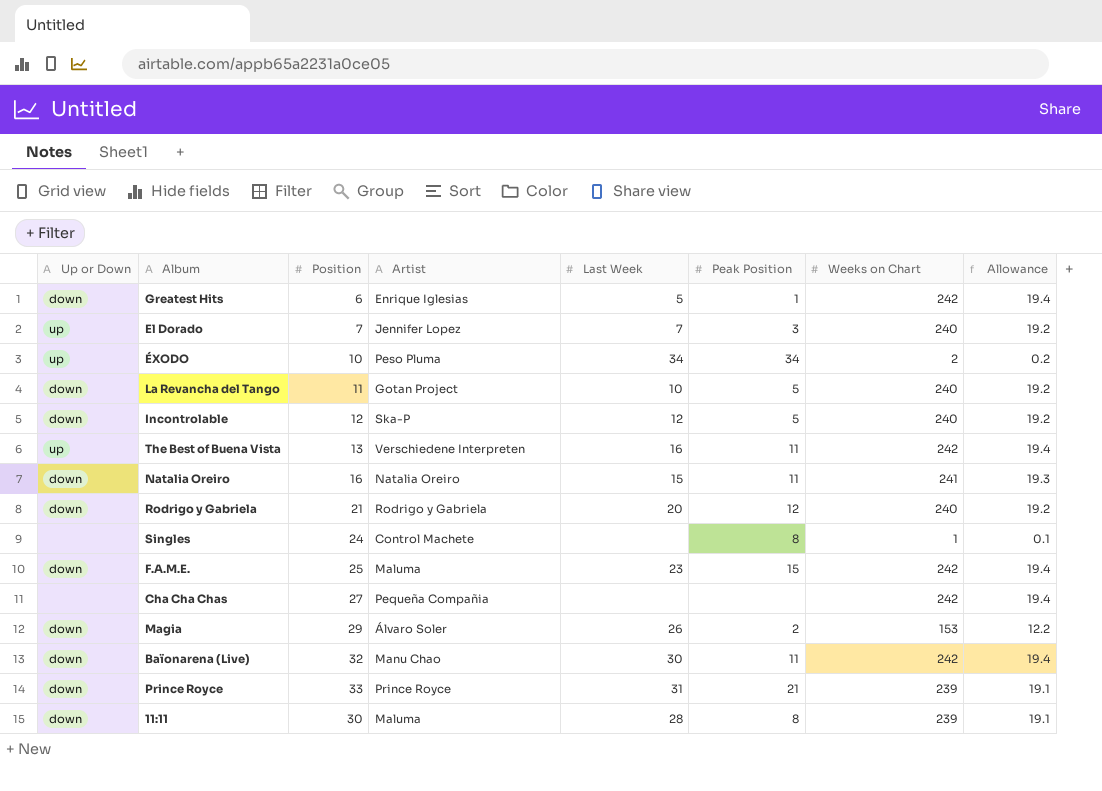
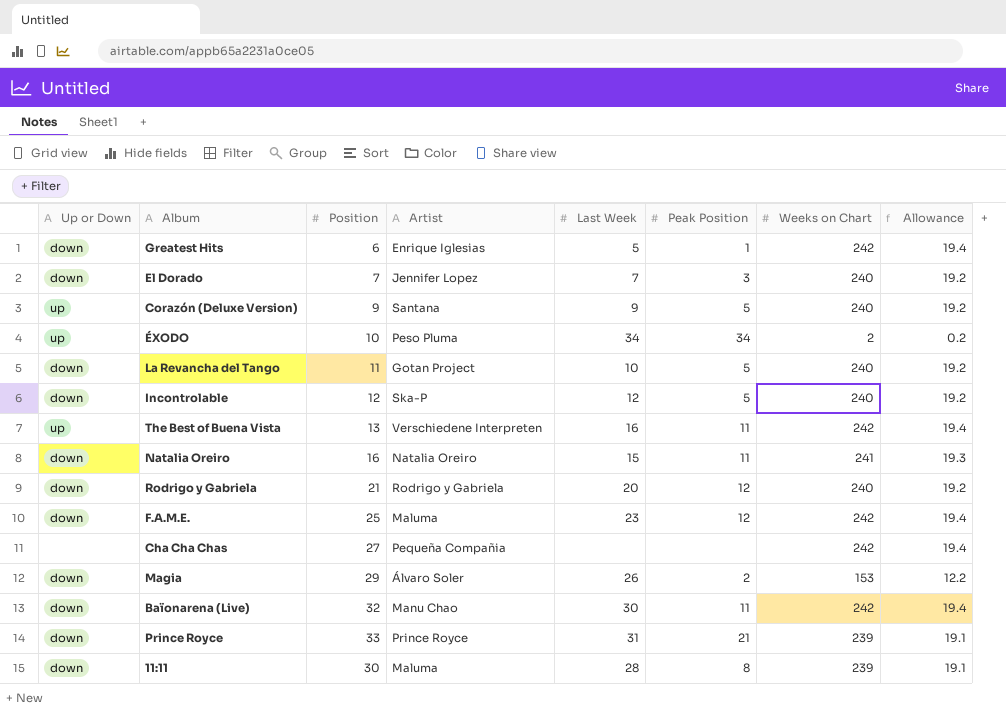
row Singles: none | 24 | Control Machete | none | 8 | 1 | 0.1 -> none
El Dorado | Up or Down: up -> down
row Corazón (Deluxe Version): none -> up | 9 | Santana | 9 | 5 | 240 | 19.2
F.A.M.E. | Peak Position: 15 -> 12

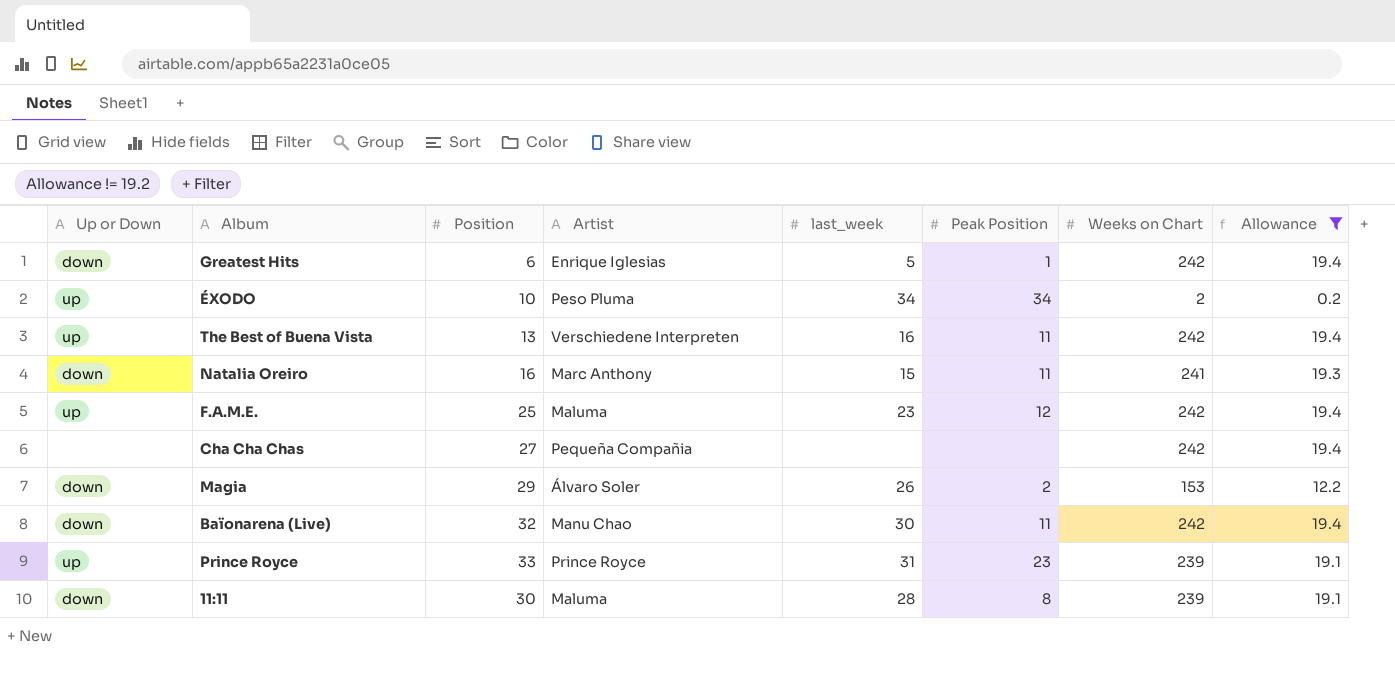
filter: none -> Allowance != 19.2
column name: Last Week -> last_week
Natalia Oreiro | Artist: Natalia Oreiro -> Marc Anthony
F.A.M.E. | Up or Down: down -> up
Prince Royce | Up or Down: down -> up
Prince Royce | Peak Position: 21 -> 23

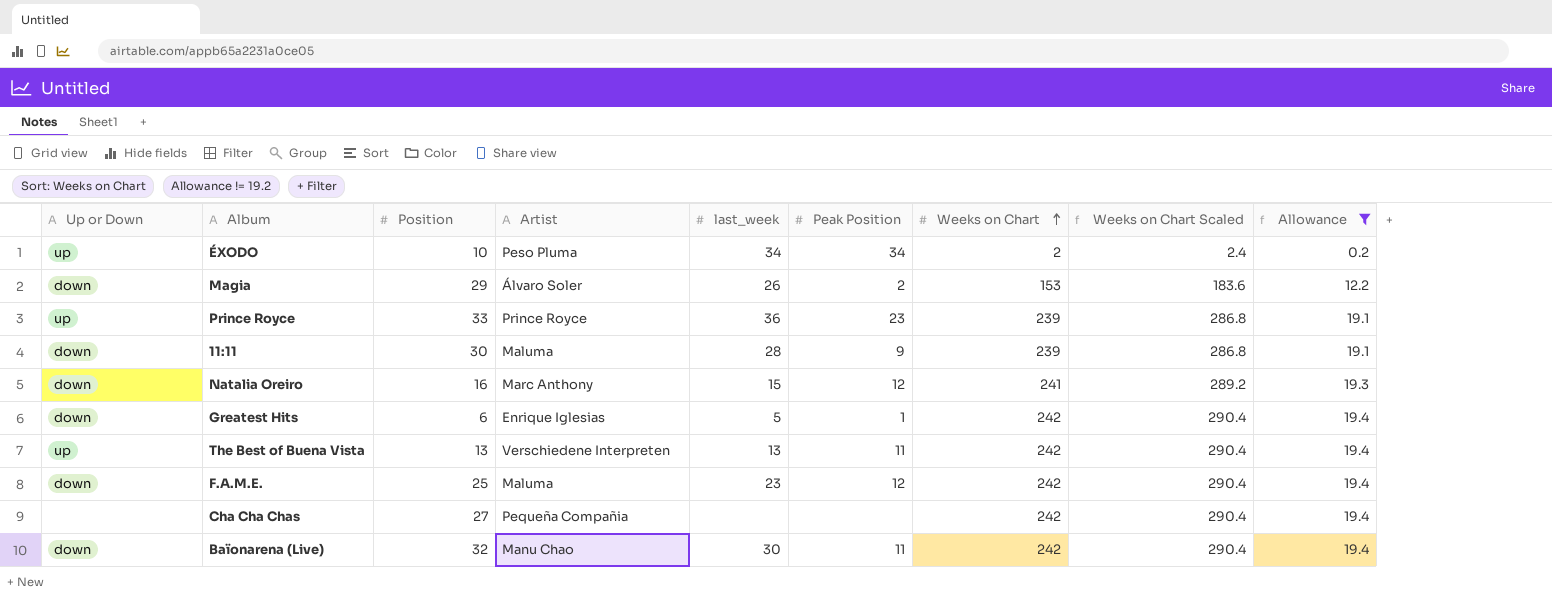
row order: none -> Weeks on Chart ascending
column Weeks on Chart Scaled | formula: none -> [Weeks on Chart] * 1.2
Prince Royce | last_week: 31 -> 36
11:11 | Peak Position: 8 -> 9
Natalia Oreiro | Peak Position: 11 -> 12
The Best of Buena Vista | last_week: 16 -> 13
F.A.M.E. | Up or Down: up -> down

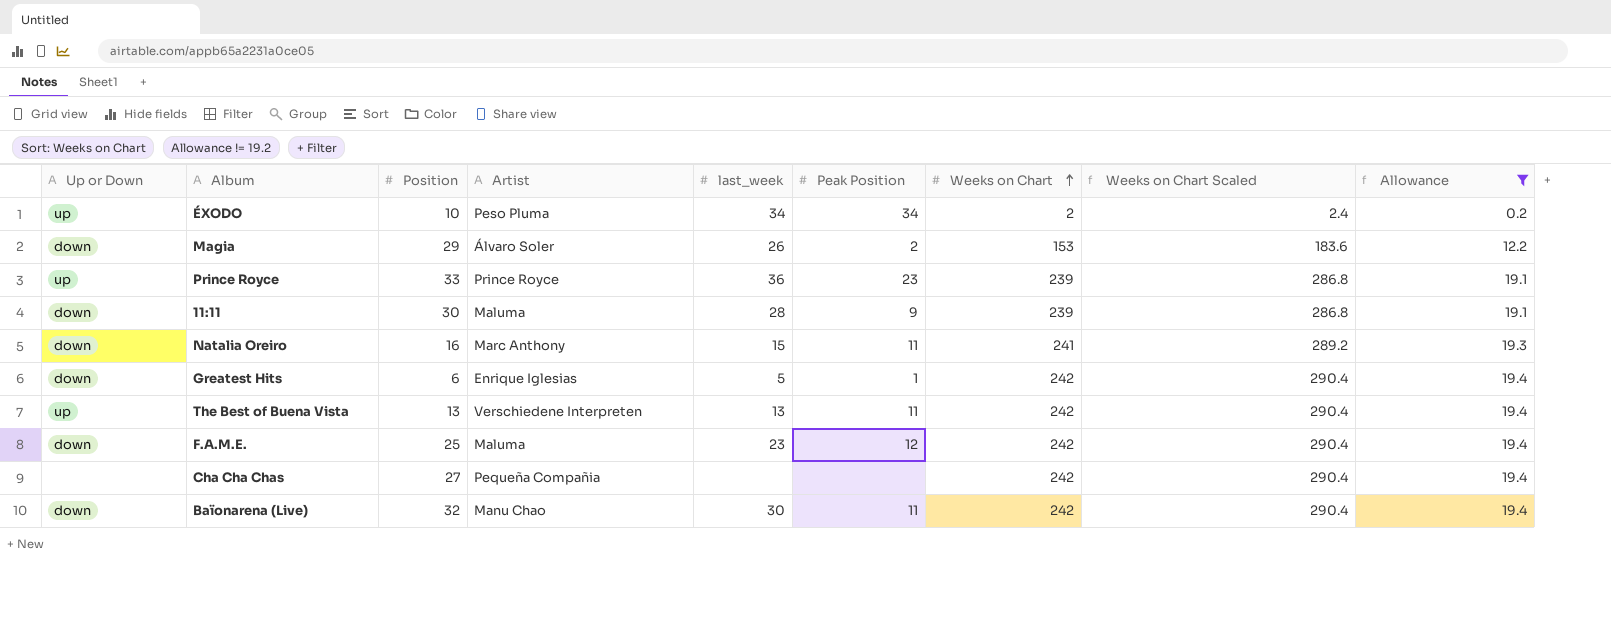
Natalia Oreiro | Peak Position: 12 -> 11

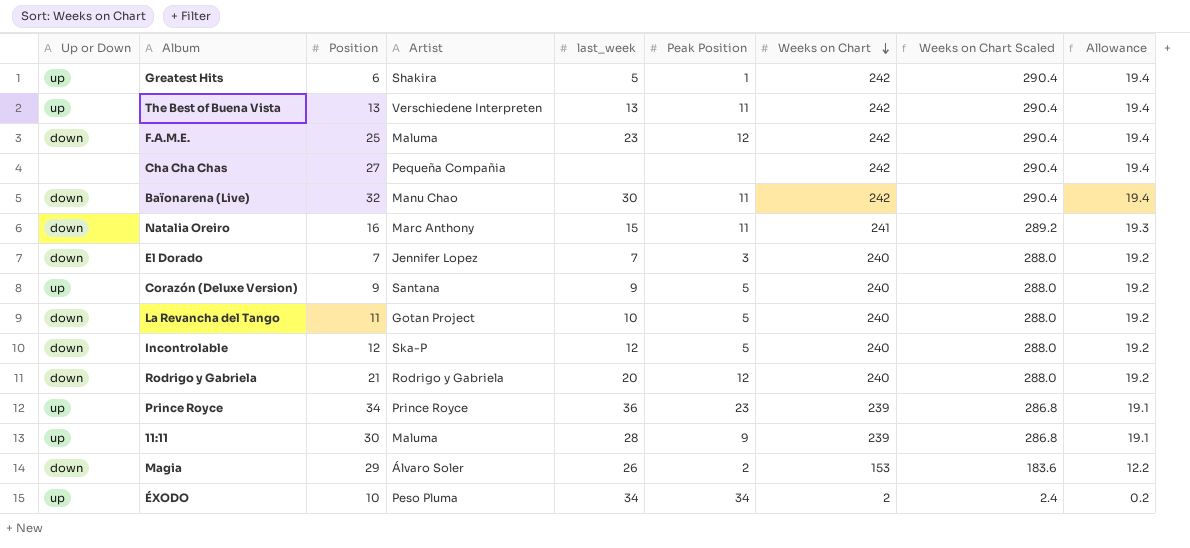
filter: Allowance != 19.2 -> none
row order: Weeks on Chart ascending -> Weeks on Chart descending
Greatest Hits | Up or Down: down -> up
Greatest Hits | Artist: Enrique Iglesias -> Shakira
Prince Royce | Position: 33 -> 34
11:11 | Up or Down: down -> up

